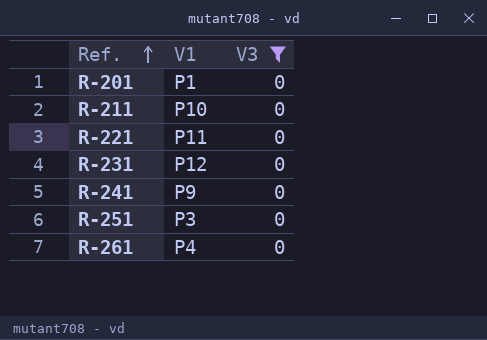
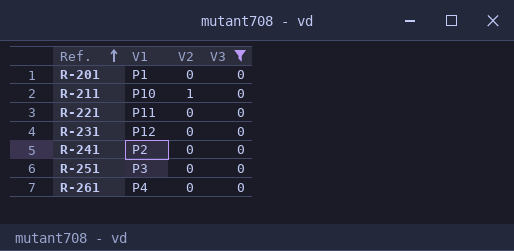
column V2 | position: none -> 3
R-241 | V1: P9 -> P2

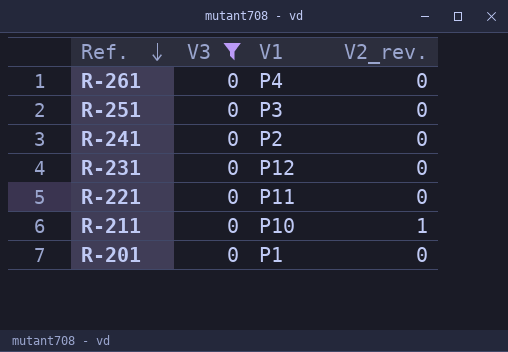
row order: Ref. ascending -> Ref. descending
column V3 | position: 4 -> 2
column name: V2 -> V2_rev.

